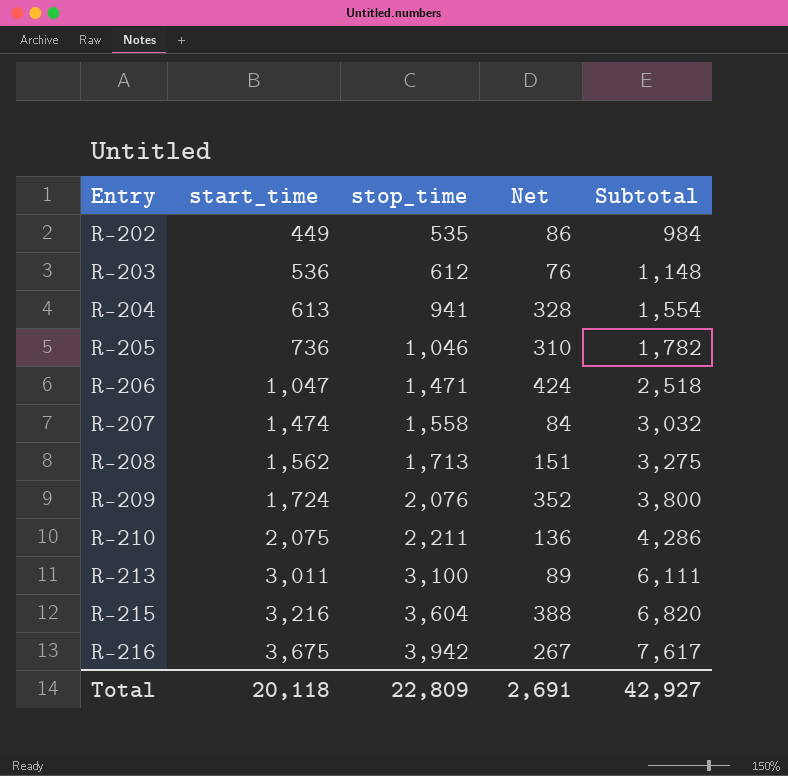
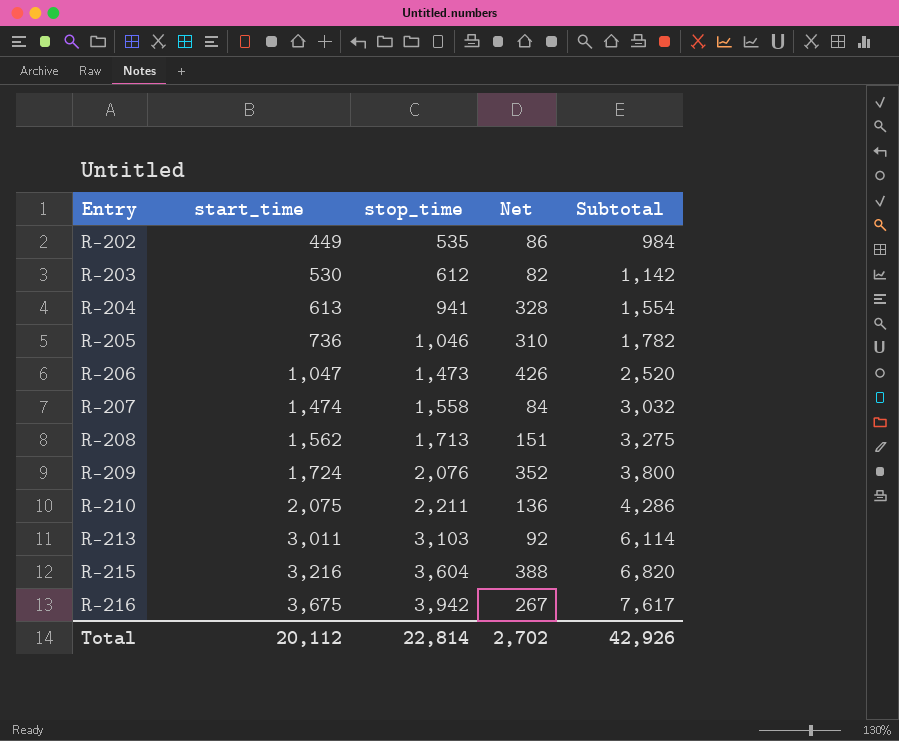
R-203 | start_time: 536 -> 530
R-203 | Net: 76 -> 82
R-203 | Subtotal: 1,148 -> 1,142
R-206 | stop_time: 1,471 -> 1,473
R-206 | Net: 424 -> 426
R-206 | Subtotal: 2,518 -> 2,520
R-213 | stop_time: 3,100 -> 3,103
R-213 | Net: 89 -> 92
R-213 | Subtotal: 6,111 -> 6,114
Total | start_time: 20,118 -> 20,112
Total | stop_time: 22,809 -> 22,814
Total | Net: 2,691 -> 2,702
Total | Subtotal: 42,927 -> 42,926

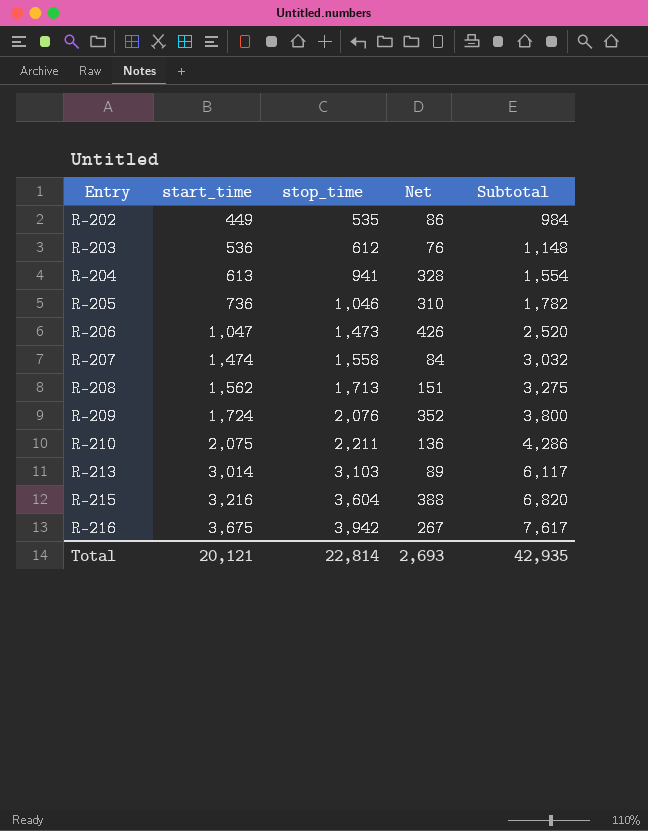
R-203 | start_time: 530 -> 536
R-203 | Net: 82 -> 76
R-203 | Subtotal: 1,142 -> 1,148
R-213 | start_time: 3,011 -> 3,014
R-213 | Net: 92 -> 89
R-213 | Subtotal: 6,114 -> 6,117
Total | start_time: 20,112 -> 20,121
Total | Net: 2,702 -> 2,693
Total | Subtotal: 42,926 -> 42,935

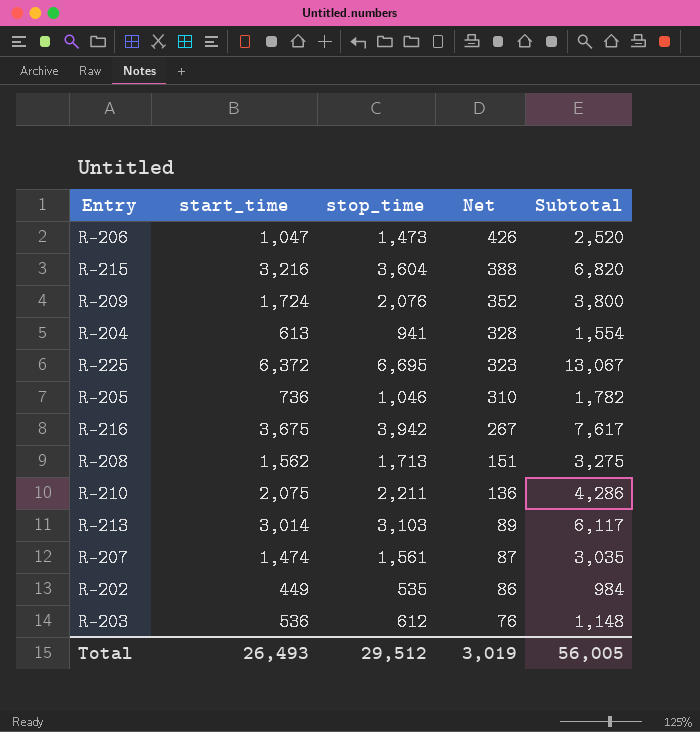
row order: Entry ascending -> Net descending
row R-225: none -> 6,372 | 6,695 | 323 | 13,067
R-207 | stop_time: 1,558 -> 1,561
R-207 | Net: 84 -> 87
R-207 | Subtotal: 3,032 -> 3,035
Total | start_time: 20,121 -> 26,493
Total | stop_time: 22,814 -> 29,512
Total | Net: 2,693 -> 3,019
Total | Subtotal: 42,935 -> 56,005

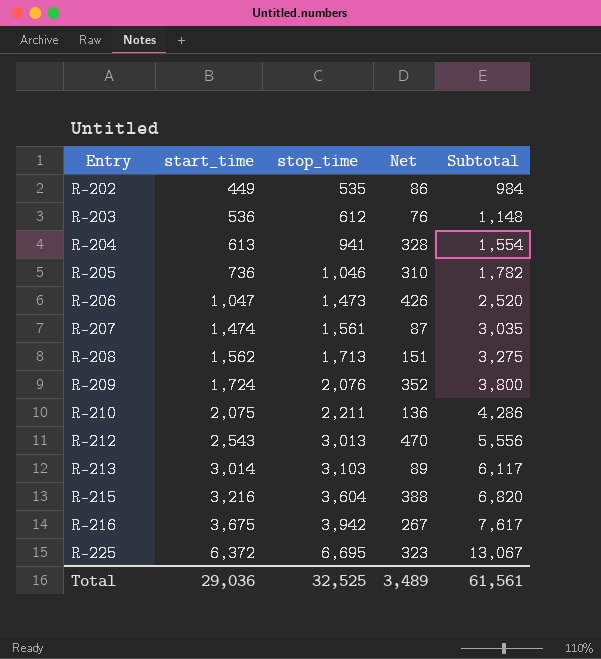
row order: Net descending -> Entry ascending
row R-212: none -> 2,543 | 3,013 | 470 | 5,556
Total | start_time: 26,493 -> 29,036
Total | stop_time: 29,512 -> 32,525
Total | Net: 3,019 -> 3,489
Total | Subtotal: 56,005 -> 61,561

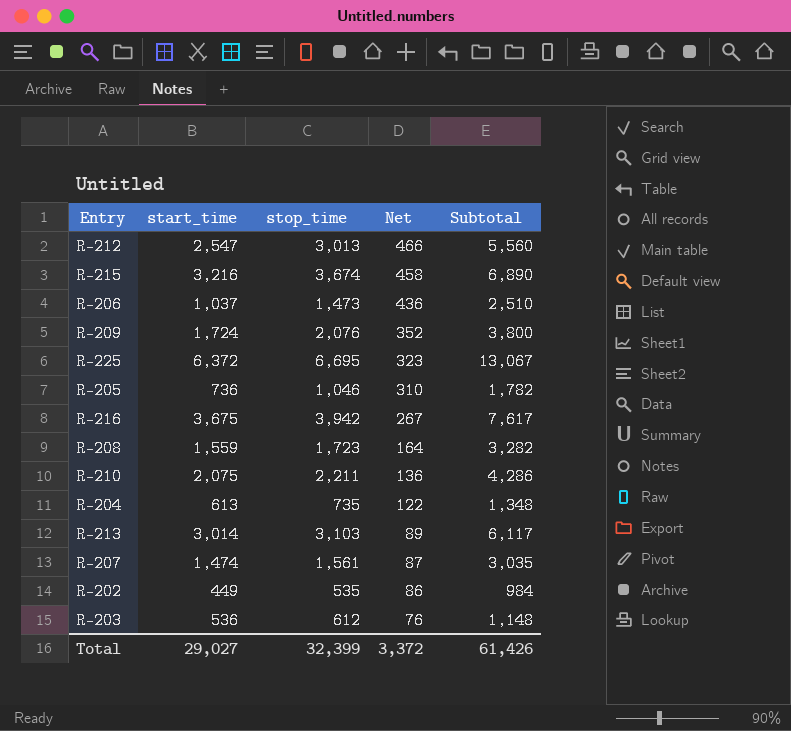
row order: Entry ascending -> Net descending
R-212 | start_time: 2,543 -> 2,547
R-212 | Net: 470 -> 466
R-212 | Subtotal: 5,556 -> 5,560
R-215 | stop_time: 3,604 -> 3,674
R-215 | Net: 388 -> 458
R-215 | Subtotal: 6,820 -> 6,890
R-206 | start_time: 1,047 -> 1,037
R-206 | Net: 426 -> 436
R-206 | Subtotal: 2,520 -> 2,510
R-208 | start_time: 1,562 -> 1,559
R-208 | stop_time: 1,713 -> 1,723
R-208 | Net: 151 -> 164
R-208 | Subtotal: 3,275 -> 3,282
R-204 | stop_time: 941 -> 735
R-204 | Net: 328 -> 122
R-204 | Subtotal: 1,554 -> 1,348
Total | start_time: 29,036 -> 29,027
Total | stop_time: 32,525 -> 32,399
Total | Net: 3,489 -> 3,372
Total | Subtotal: 61,561 -> 61,426

